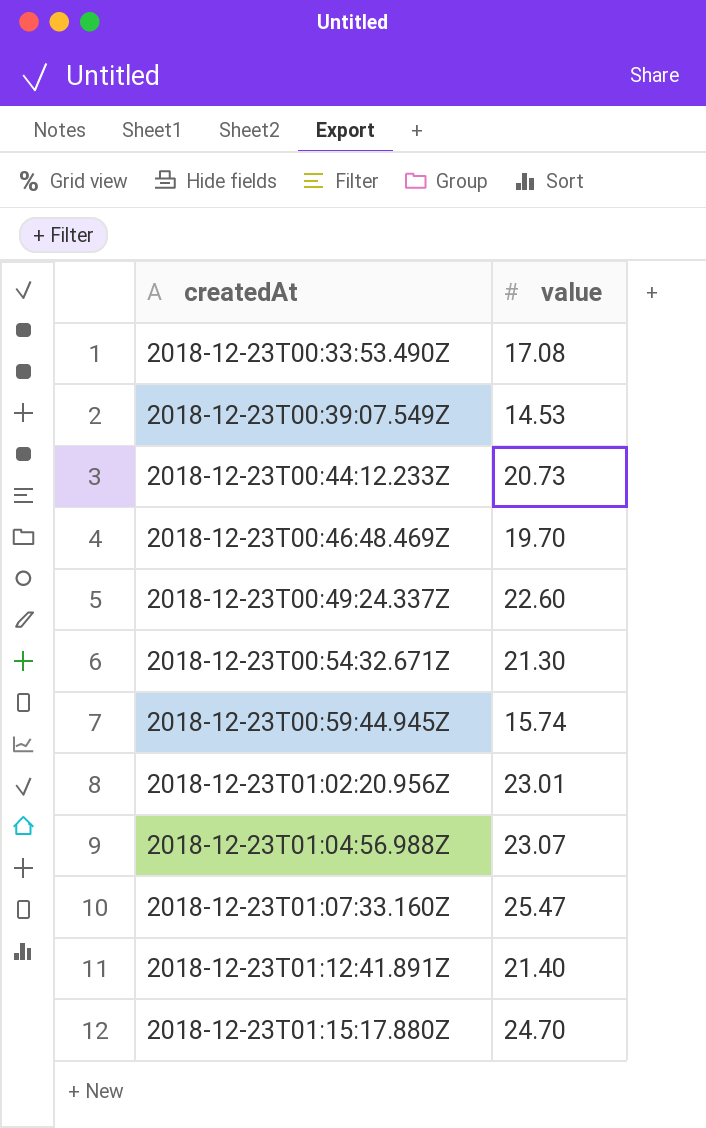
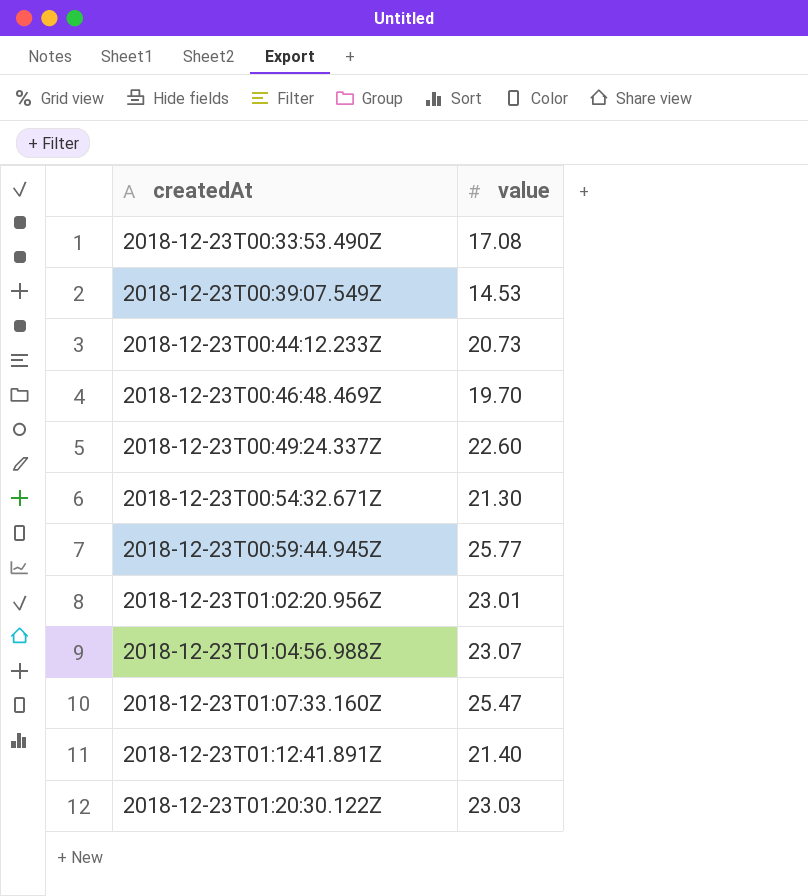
row 2018-12-23T01:15:17.880Z: 24.70 -> none
2018-12-23T00:59:44.945Z | value: 15.74 -> 25.77
row 2018-12-23T01:20:30.122Z: none -> 23.03

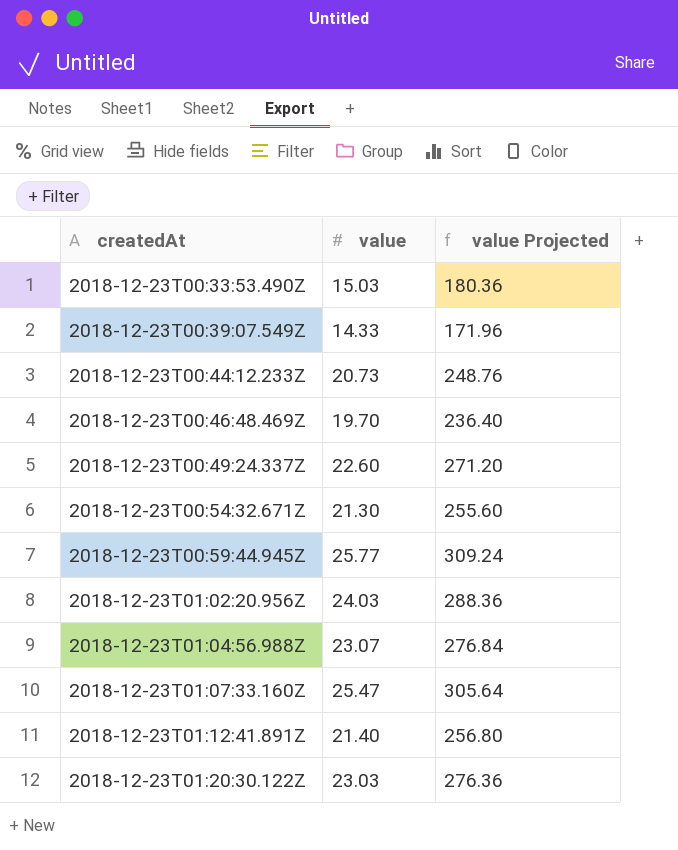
column value Projected | formula: none -> [value] * 12
2018-12-23T00:33:53.490Z | value: 17.08 -> 15.03
2018-12-23T00:39:07.549Z | value: 14.53 -> 14.33
2018-12-23T01:02:20.956Z | value: 23.01 -> 24.03

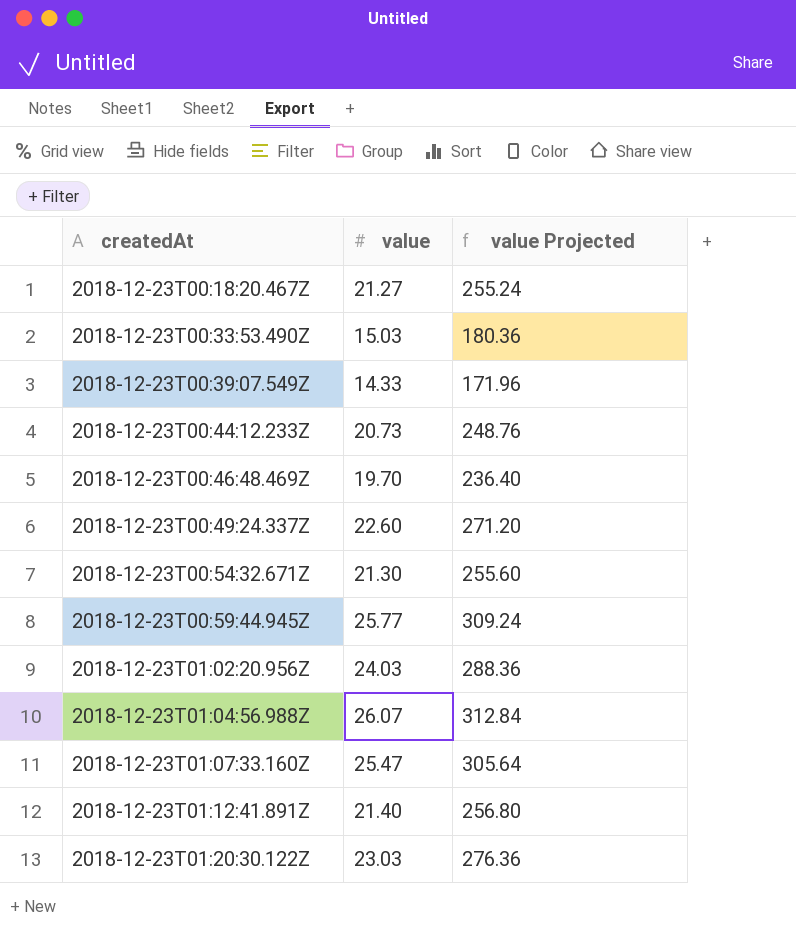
row 2018-12-23T00:18:20.467Z: none -> 21.27 | 255.24
2018-12-23T01:04:56.988Z | value: 23.07 -> 26.07
2018-12-23T01:04:56.988Z | value Projected: 276.84 -> 312.84

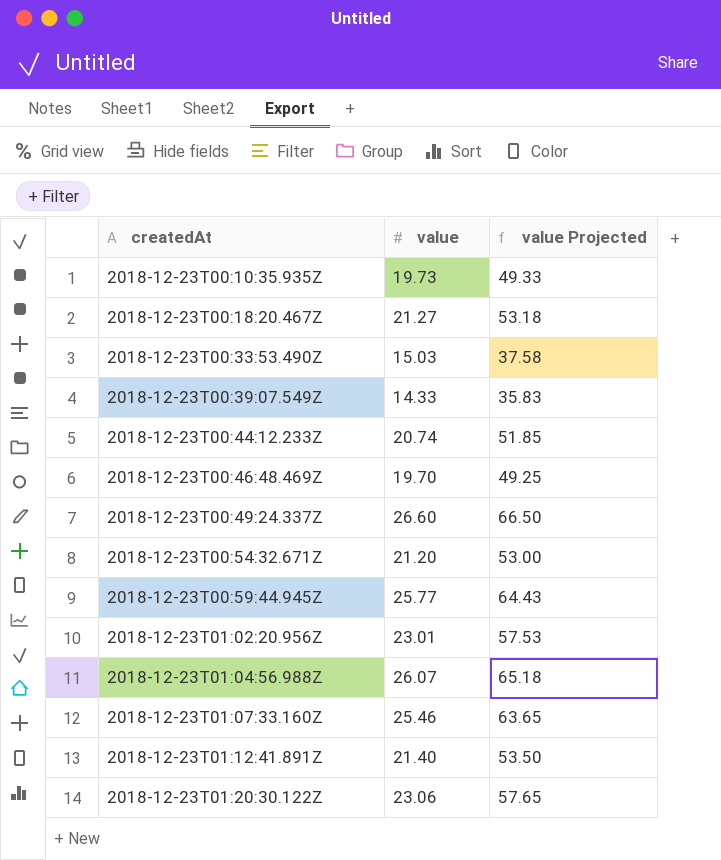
column value Projected | formula: [value] * 12 -> [value] * 2.5
row 2018-12-23T00:10:35.935Z: none -> 19.73 | 49.33
2018-12-23T00:44:12.233Z | value: 20.73 -> 20.74
2018-12-23T00:49:24.337Z | value: 22.60 -> 26.60
2018-12-23T00:54:32.671Z | value: 21.30 -> 21.20
2018-12-23T01:02:20.956Z | value: 24.03 -> 23.01
2018-12-23T01:07:33.160Z | value: 25.47 -> 25.46
2018-12-23T01:20:30.122Z | value: 23.03 -> 23.06

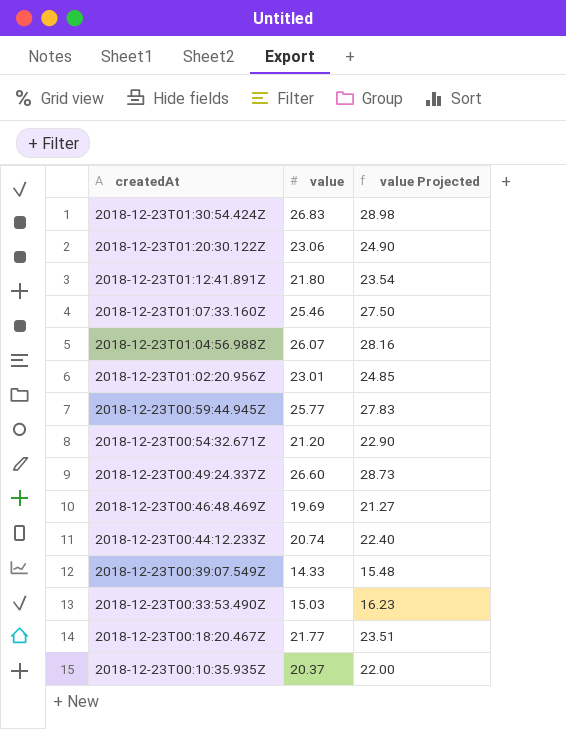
row order: createdAt ascending -> createdAt descending
column value Projected | formula: [value] * 2.5 -> [value] * 1.08
row 2018-12-23T01:30:54.424Z: none -> 26.83 | 28.98
2018-12-23T01:12:41.891Z | value: 21.40 -> 21.80
2018-12-23T00:46:48.469Z | value: 19.70 -> 19.69
2018-12-23T00:18:20.467Z | value: 21.27 -> 21.77
2018-12-23T00:10:35.935Z | value: 19.73 -> 20.37

